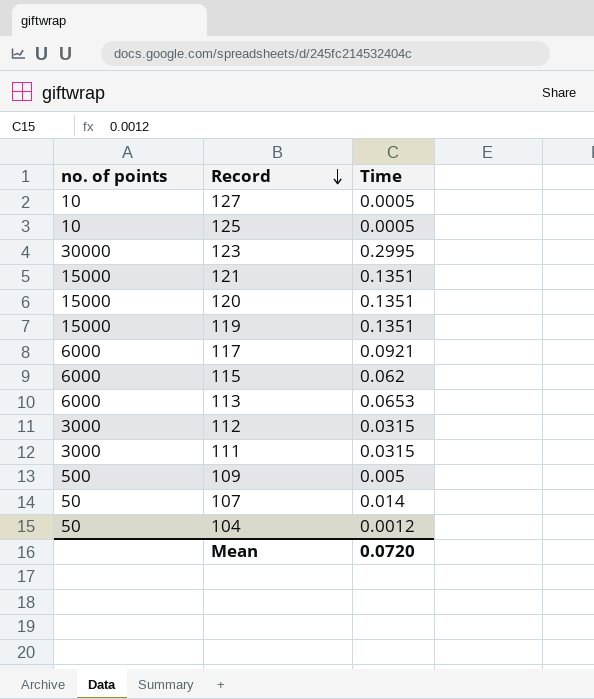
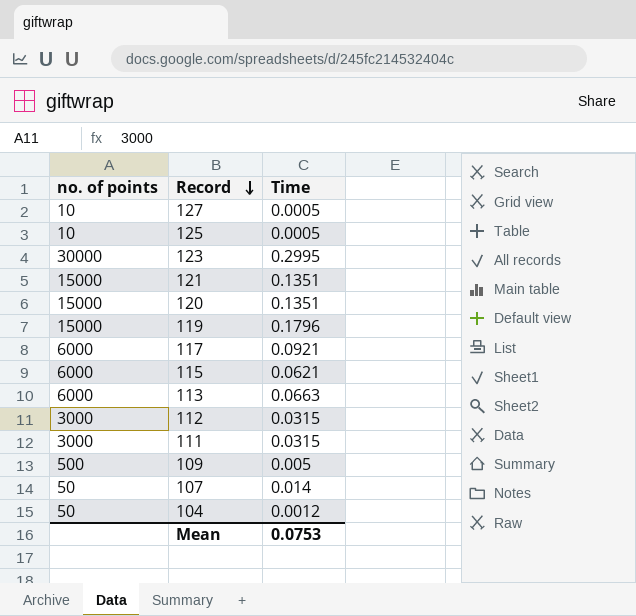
119 | Time: 0.1351 -> 0.1796
115 | Time: 0.062 -> 0.0621
113 | Time: 0.0653 -> 0.0663
Mean | Time: 0.0720 -> 0.0753

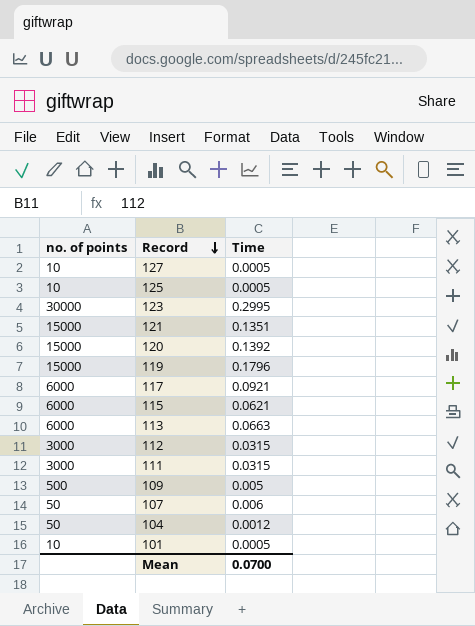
120 | Time: 0.1351 -> 0.1392
107 | Time: 0.014 -> 0.006
row 101: none -> 10 | 0.0005
Mean | Time: 0.0753 -> 0.0700

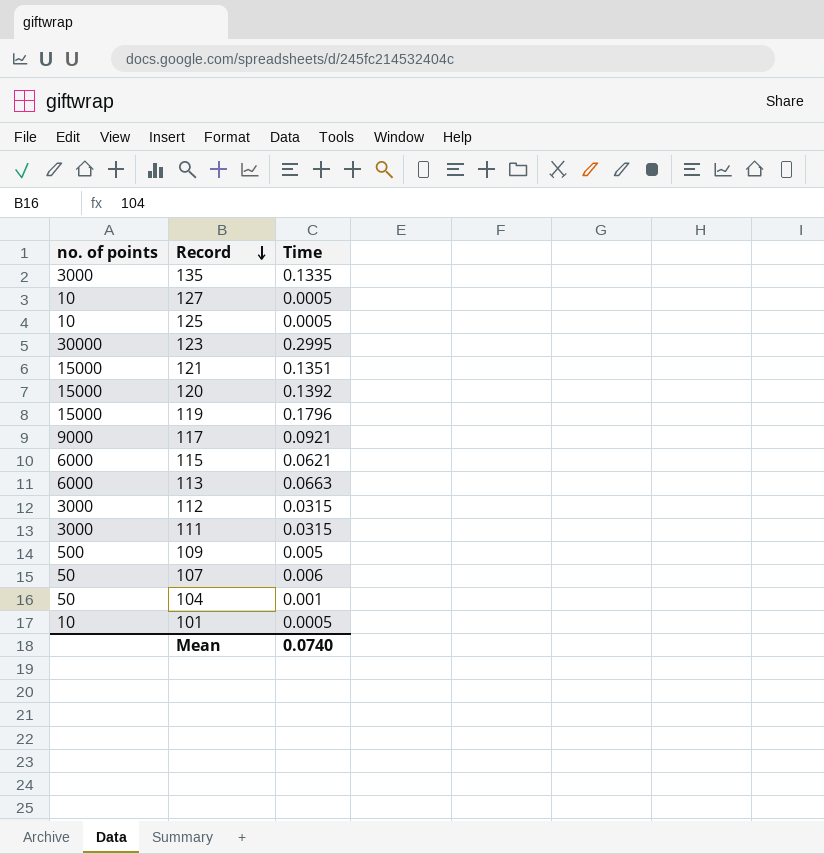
row 135: none -> 3000 | 0.1335
117 | no. of points: 6000 -> 9000
104 | Time: 0.0012 -> 0.001
Mean | Time: 0.0700 -> 0.0740

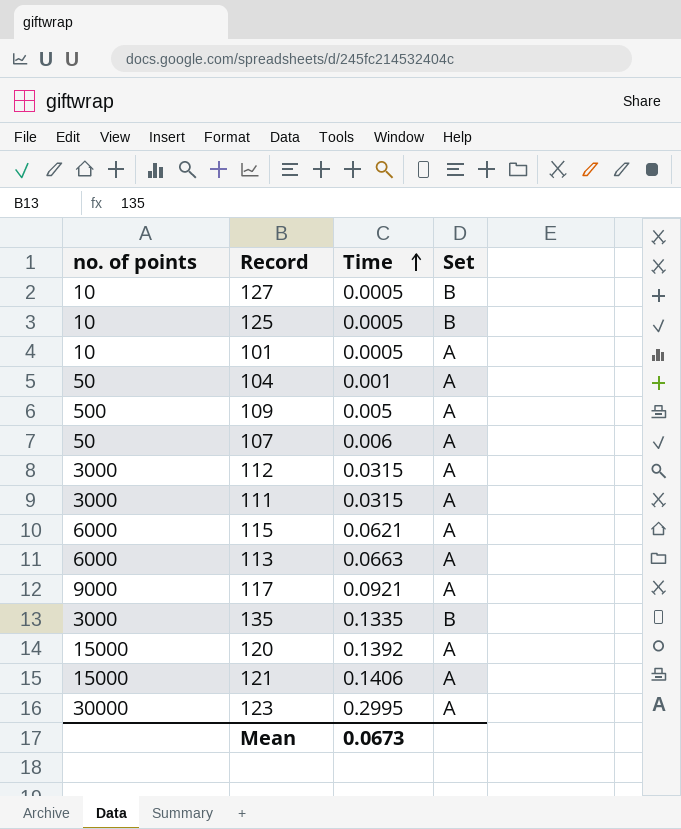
row order: Record descending -> Time ascending
column Set | position: none -> 4
row 119: 15000 | 0.1796 -> none
121 | Time: 0.1351 -> 0.1406
Mean | Time: 0.0740 -> 0.0673

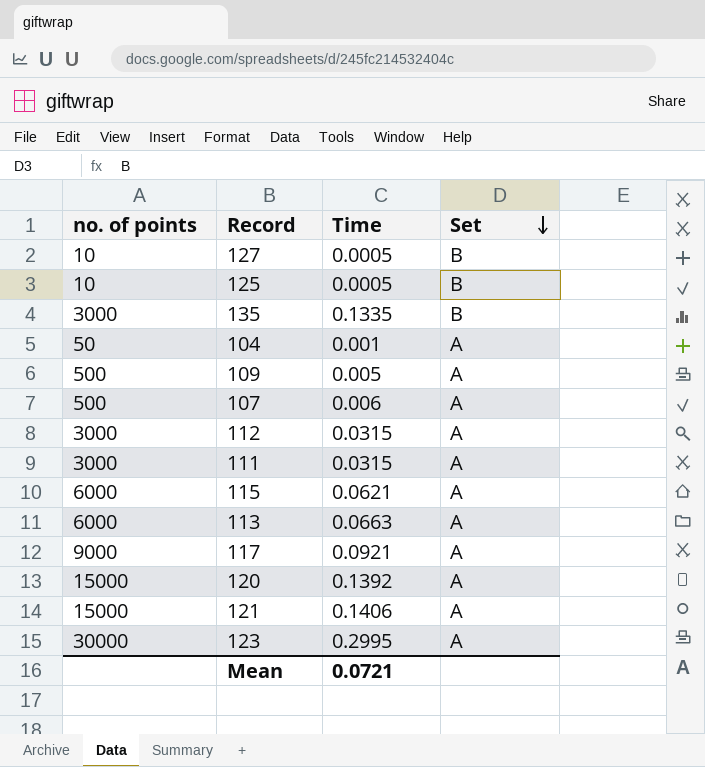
row order: Time ascending -> Set descending
row 101: 10 | 0.0005 | A -> none
107 | no. of points: 50 -> 500
Mean | Time: 0.0673 -> 0.0721

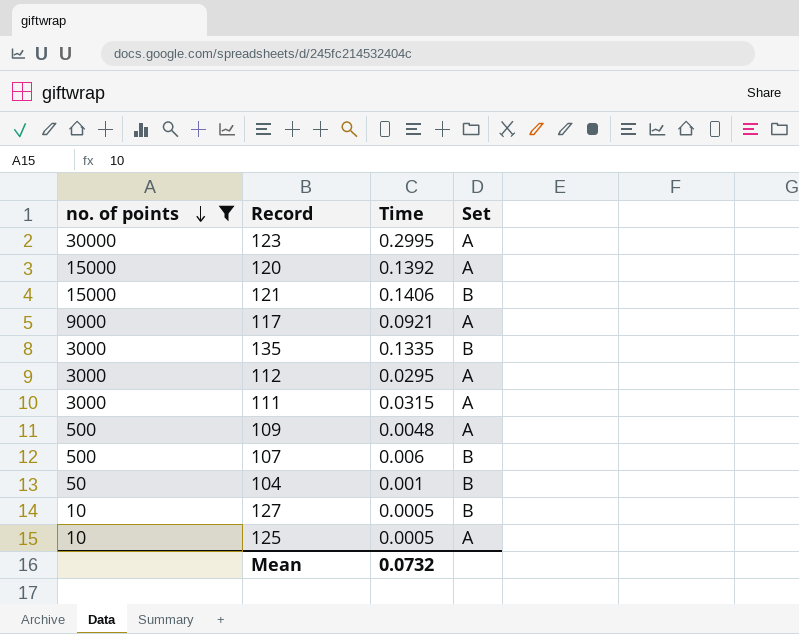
filter: none -> no. of points != 6000
row order: Set descending -> no. of points descending
121 | Set: A -> B
112 | Time: 0.0315 -> 0.0295
109 | Time: 0.005 -> 0.0048
107 | Set: A -> B
104 | Set: A -> B
125 | Set: B -> A
Mean | Time: 0.0721 -> 0.0732

